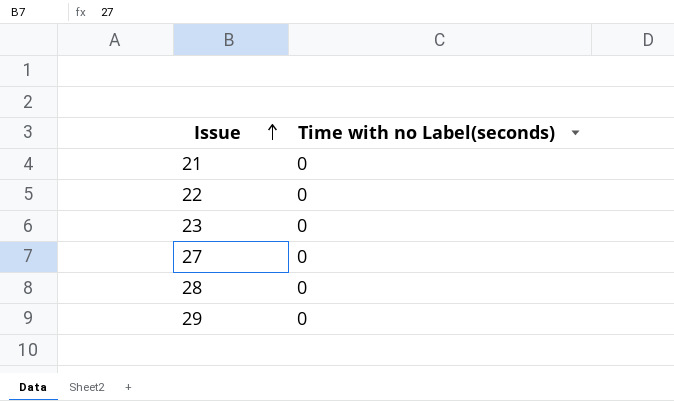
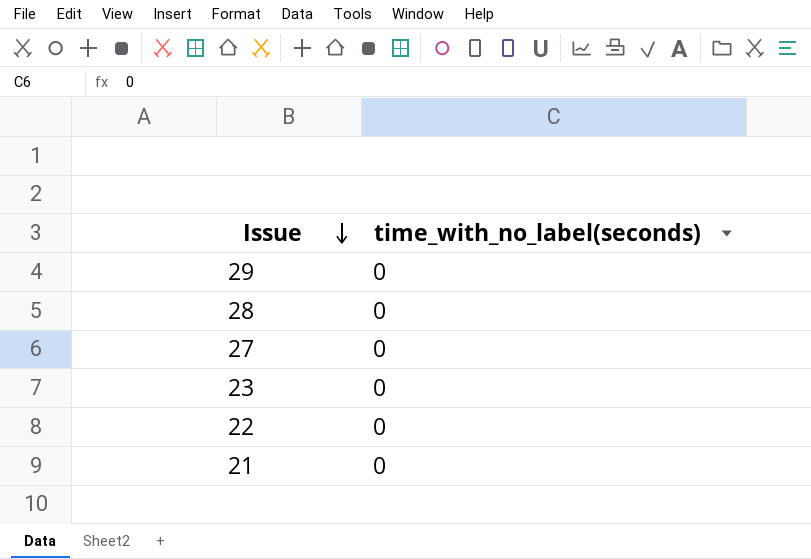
row order: Issue ascending -> Issue descending
column name: Time with no Label(seconds) -> time_with_no_label(seconds)

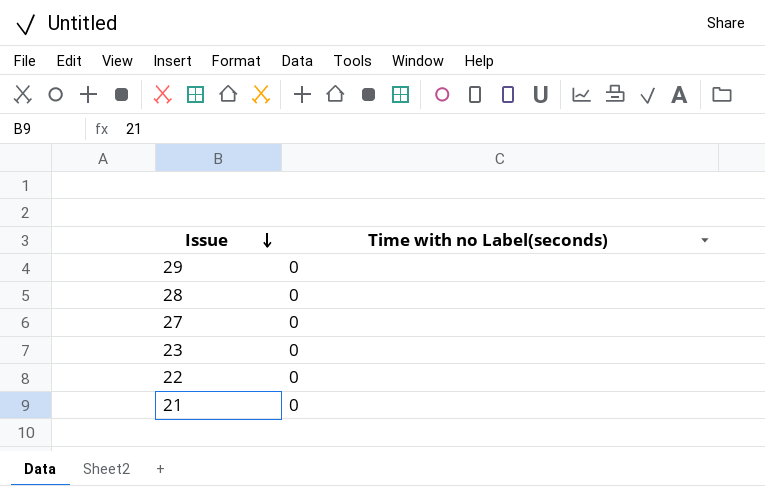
column name: time_with_no_label(seconds) -> Time with no Label(seconds)

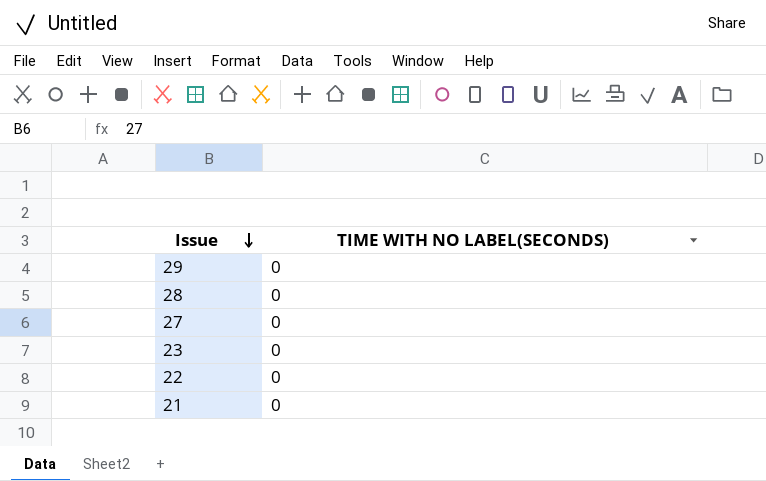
column name: Time with no Label(seconds) -> TIME WITH NO LABEL(SECONDS)

